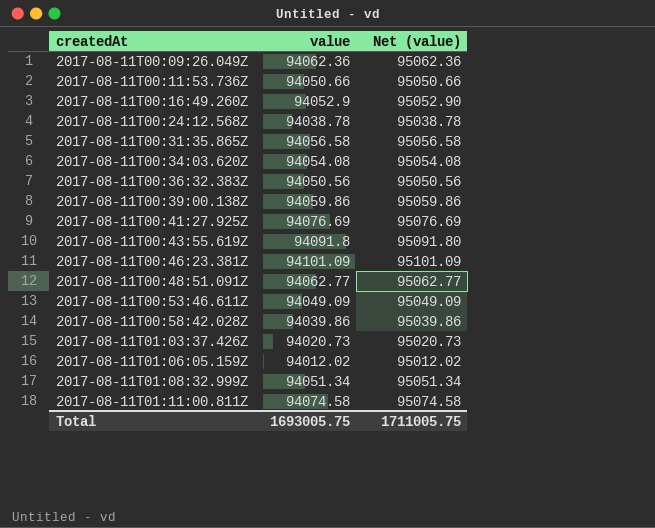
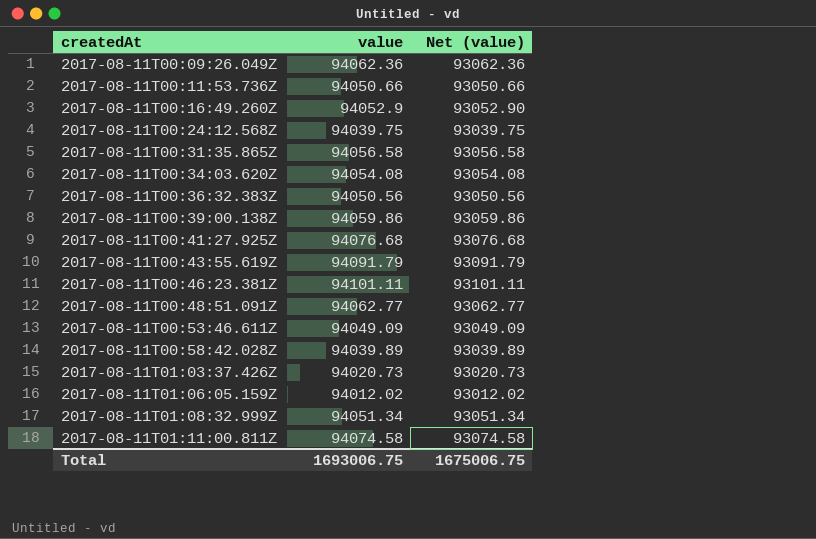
column Net (value) | formula: [value] + 1000 -> [value] - 1000
2017-08-11T00:24:12.568Z | value: 94038.78 -> 94039.75
2017-08-11T00:41:27.925Z | value: 94076.69 -> 94076.68
2017-08-11T00:43:55.619Z | value: 94091.8 -> 94091.79
2017-08-11T00:46:23.381Z | value: 94101.09 -> 94101.11
2017-08-11T00:58:42.028Z | value: 94039.86 -> 94039.89
Total | value: 1693005.75 -> 1693006.75
Total | Net (value): 1711005.75 -> 1675006.75

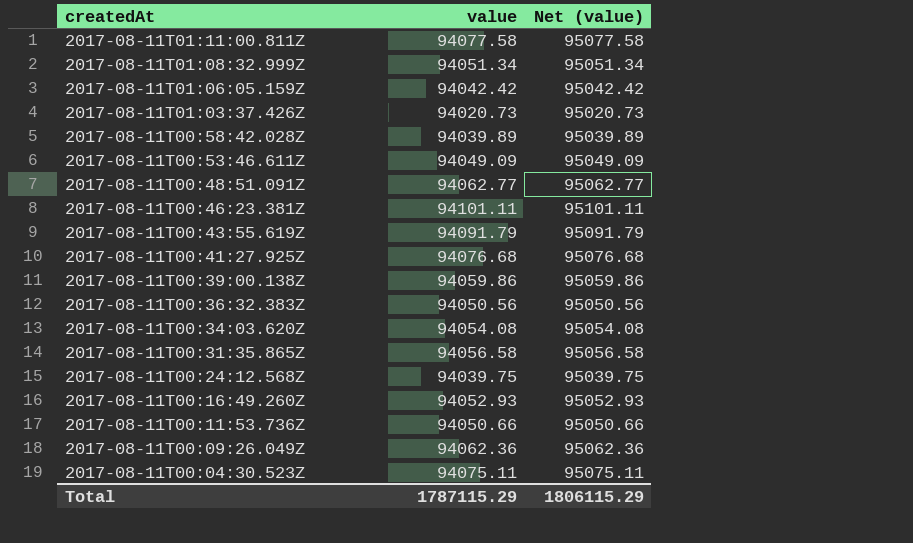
row order: createdAt ascending -> createdAt descending
column Net (value) | formula: [value] - 1000 -> [value] + 1000
2017-08-11T01:11:00.811Z | value: 94074.58 -> 94077.58
2017-08-11T01:06:05.159Z | value: 94012.02 -> 94042.42
2017-08-11T00:16:49.260Z | value: 94052.9 -> 94052.93
row 2017-08-11T00:04:30.523Z: none -> 94075.11 | 95075.11
Total | value: 1693006.75 -> 1787115.29
Total | Net (value): 1675006.75 -> 1806115.29

